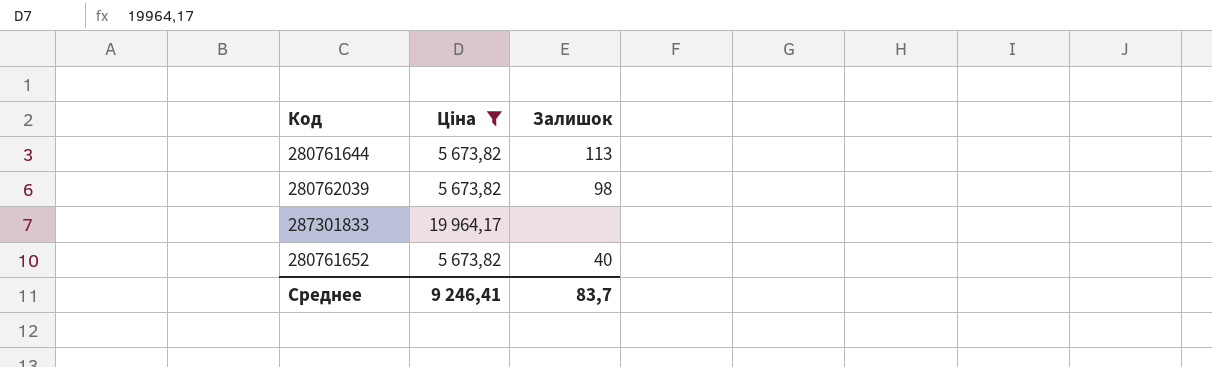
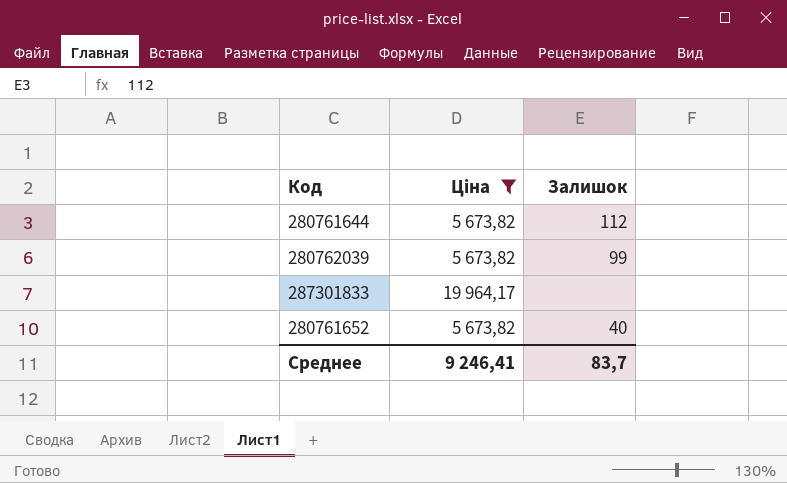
280761644 | Залишок: 113 -> 112
280762039 | Залишок: 98 -> 99

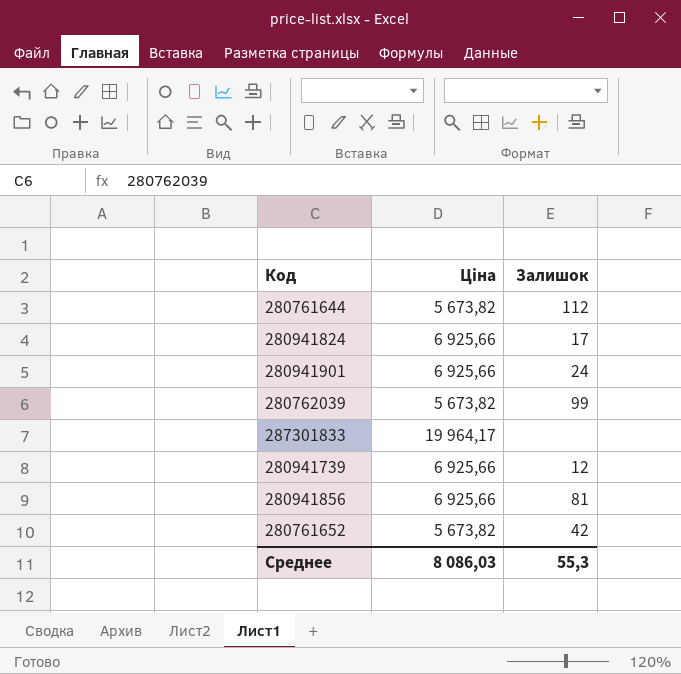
filter: Ціна != 6 925,66 -> none
280761652 | Залишок: 40 -> 42
Среднее | Ціна: 9 246,41 -> 8 086,03
Среднее | Залишок: 83,7 -> 55,3

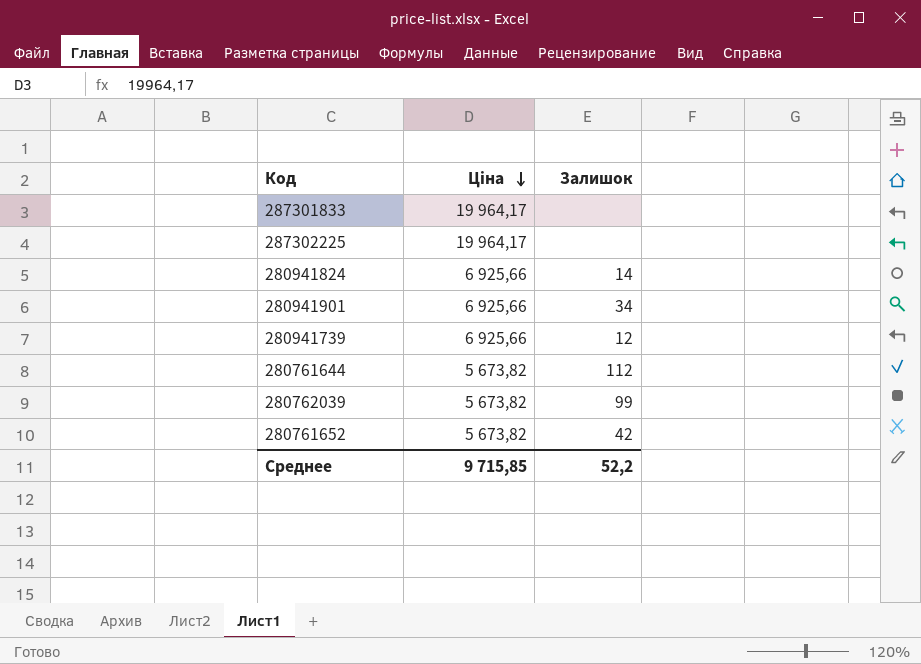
row order: none -> Ціна descending
row 280941856: 6 925,66 | 81 -> none
row 287302225: none -> 19 964,17 | none
280941824 | Залишок: 17 -> 14
280941901 | Залишок: 24 -> 34
Среднее | Ціна: 8 086,03 -> 9 715,85
Среднее | Залишок: 55,3 -> 52,2

